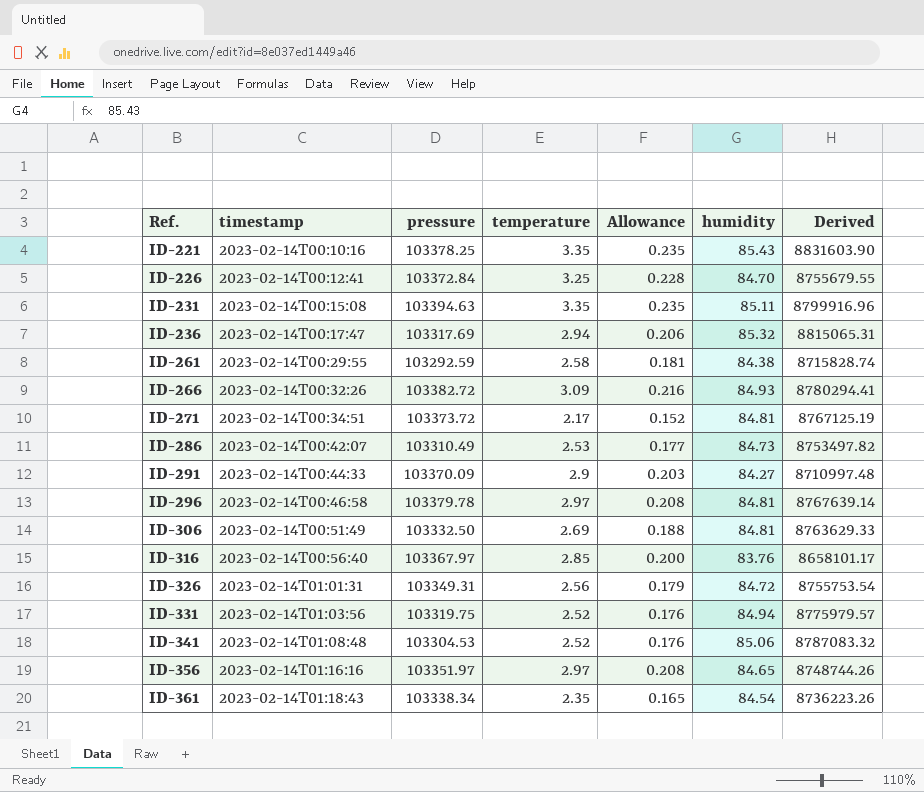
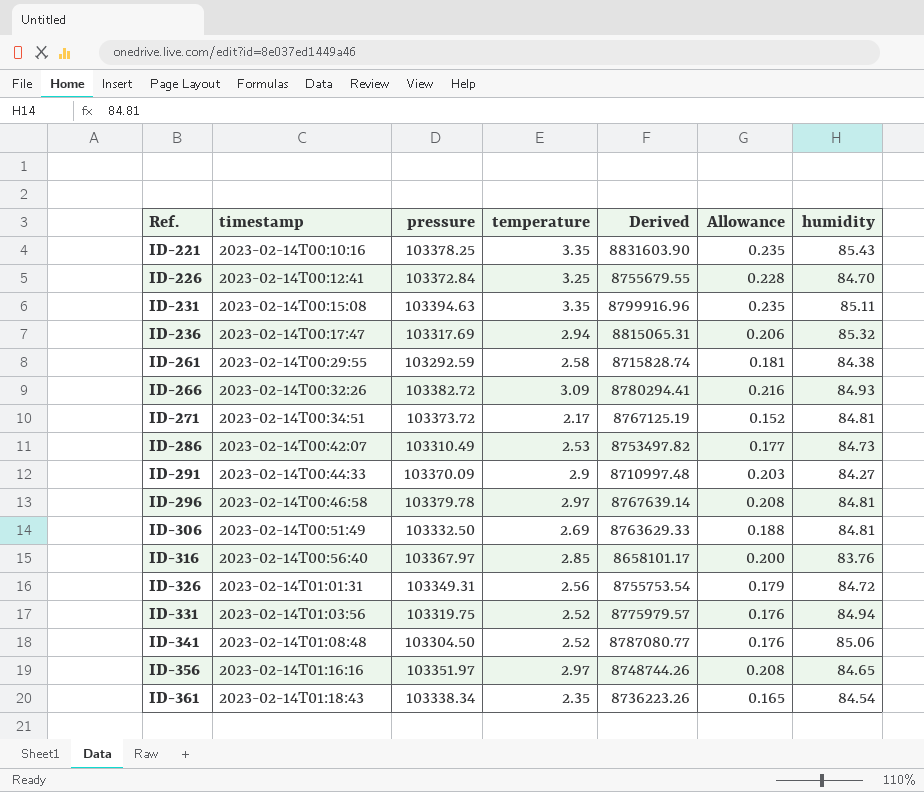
column Derived | position: 7 -> 5
ID-341 | pressure: 103304.53 -> 103304.50
ID-341 | Derived: 8787083.32 -> 8787080.77

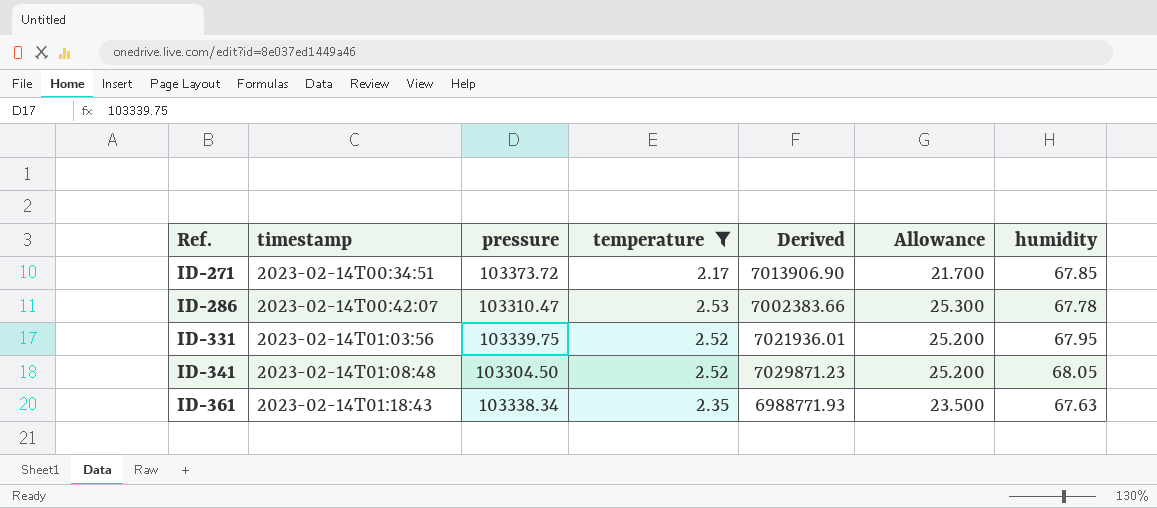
filter: none -> temperature <= 2.53
column Allowance | formula: [temperature] * 0.07 -> [temperature] * 10
ID-271 | Derived: 8767125.19 -> 7013906.90
ID-271 | humidity: 84.81 -> 67.85
ID-286 | pressure: 103310.49 -> 103310.47
ID-286 | Derived: 8753497.82 -> 7002383.66
ID-286 | humidity: 84.73 -> 67.78
ID-331 | pressure: 103319.75 -> 103339.75
ID-331 | Derived: 8775979.57 -> 7021936.01
ID-331 | humidity: 84.94 -> 67.95
ID-341 | Derived: 8787080.77 -> 7029871.23
ID-341 | humidity: 85.06 -> 68.05
ID-361 | Derived: 8736223.26 -> 6988771.93
ID-361 | humidity: 84.54 -> 67.63

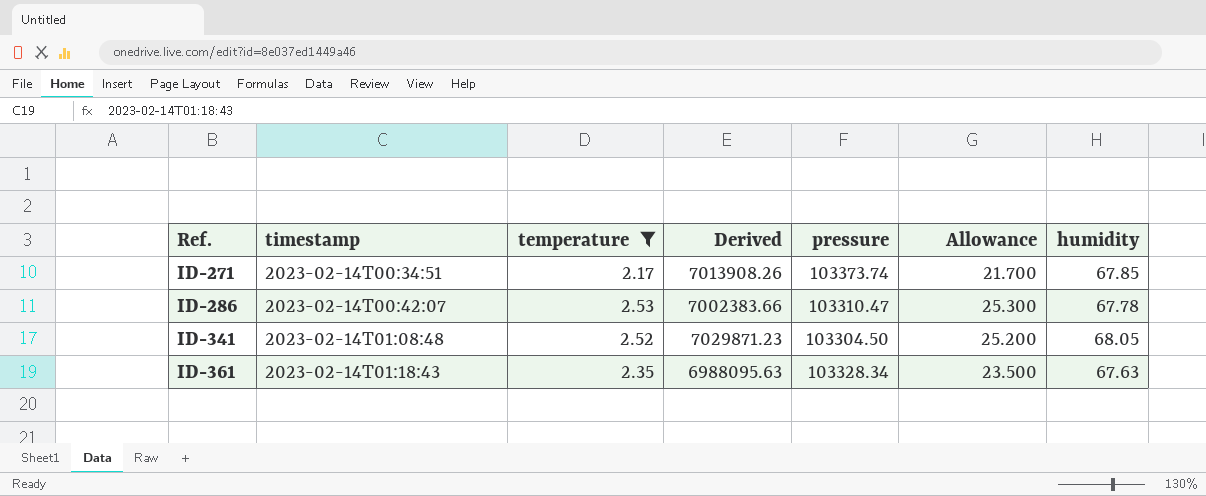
column pressure | position: 3 -> 5
row ID-331: 2023-02-14T01:03:56 | 103339.75 | 2.52 | 7021936.01 | 25.200 | 67.95 -> none
ID-271 | Derived: 7013906.90 -> 7013908.26
ID-271 | pressure: 103373.72 -> 103373.74
ID-361 | Derived: 6988771.93 -> 6988095.63
ID-361 | pressure: 103338.34 -> 103328.34

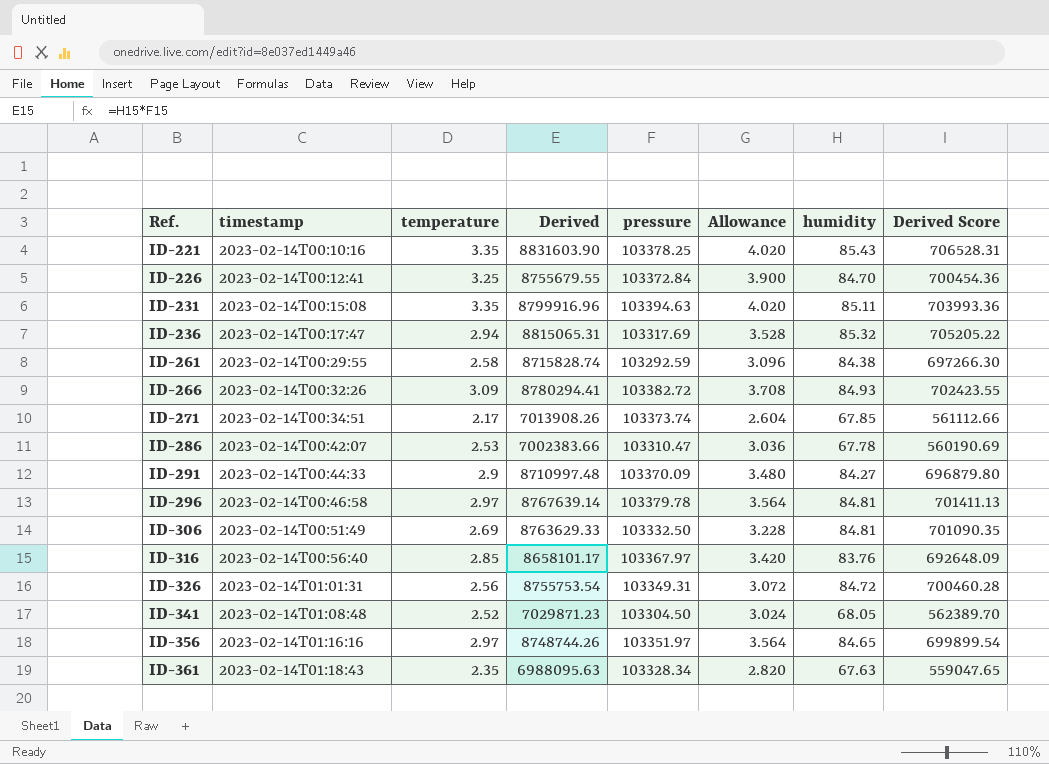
filter: temperature <= 2.53 -> none
column Allowance | formula: [temperature] * 10 -> [temperature] * 1.2
column Derived Score | formula: none -> [Derived] * 0.08

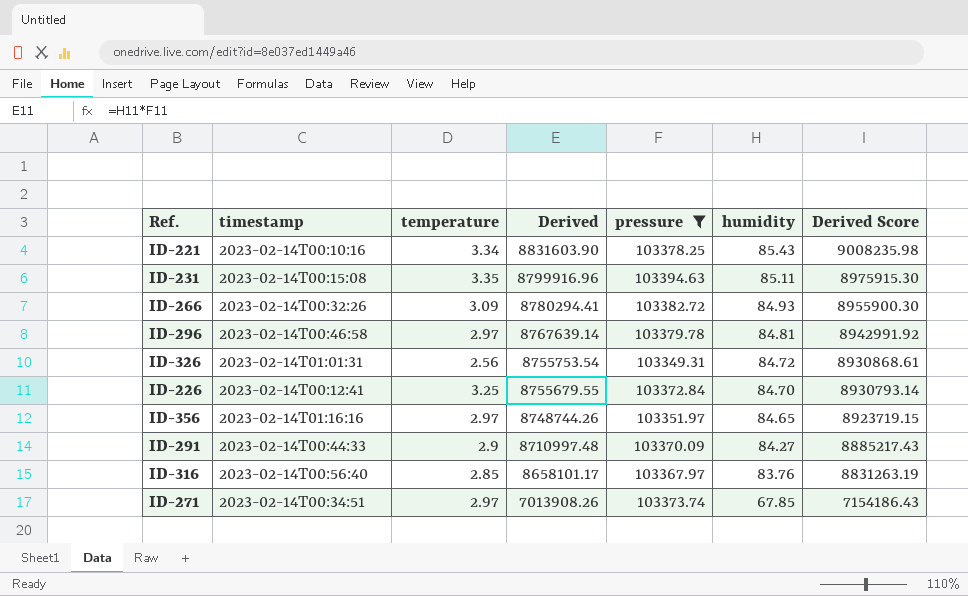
filter: none -> pressure >= 103349.31
row order: Ref. ascending -> Derived descending
column Allowance | formula: [temperature] * 1.2 -> none
column Derived Score | formula: [Derived] * 0.08 -> [Derived] * 1.02
ID-221 | temperature: 3.35 -> 3.34
ID-271 | temperature: 2.17 -> 2.97

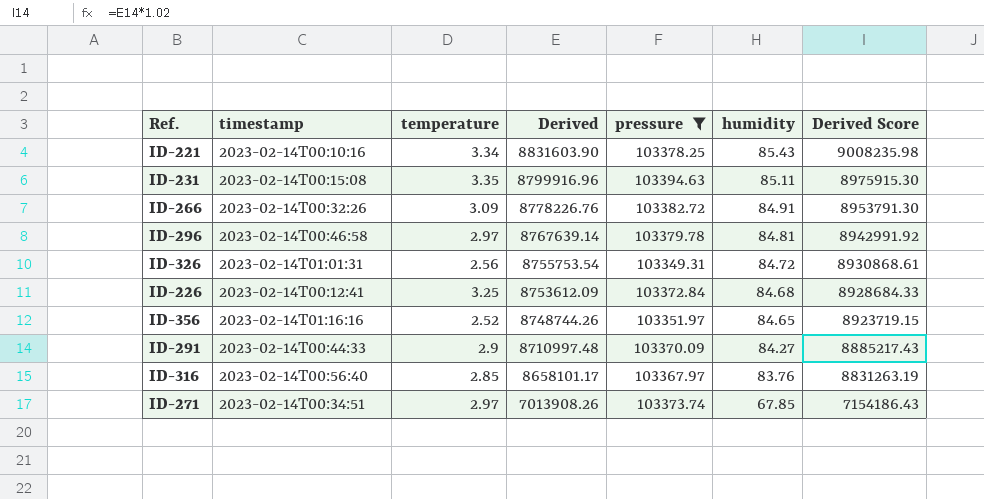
ID-266 | Derived: 8780294.41 -> 8778226.76
ID-266 | humidity: 84.93 -> 84.91
ID-266 | Derived Score: 8955900.30 -> 8953791.30
ID-226 | Derived: 8755679.55 -> 8753612.09
ID-226 | humidity: 84.70 -> 84.68
ID-226 | Derived Score: 8930793.14 -> 8928684.33
ID-356 | temperature: 2.97 -> 2.52

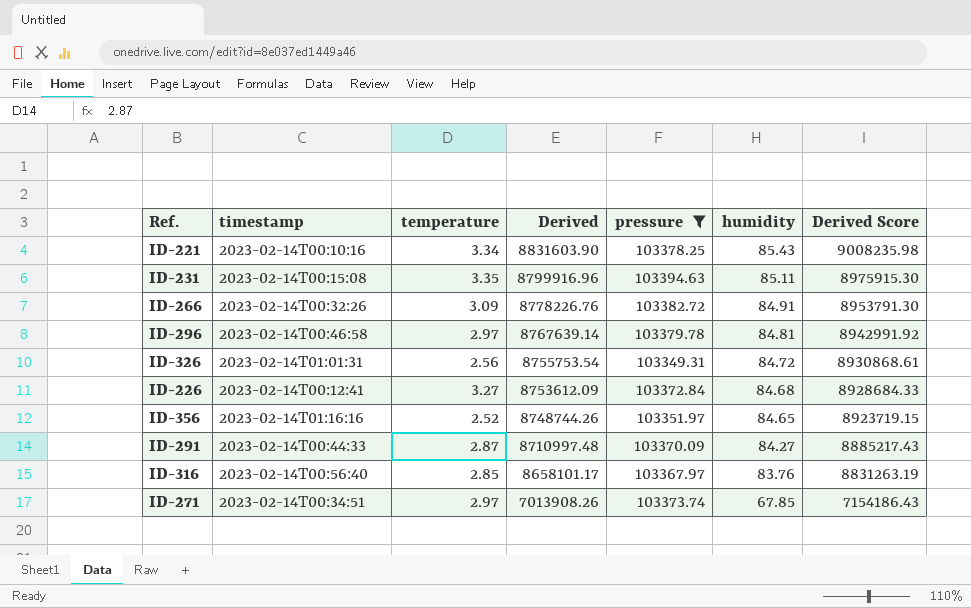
ID-226 | temperature: 3.25 -> 3.27
ID-291 | temperature: 2.9 -> 2.87

